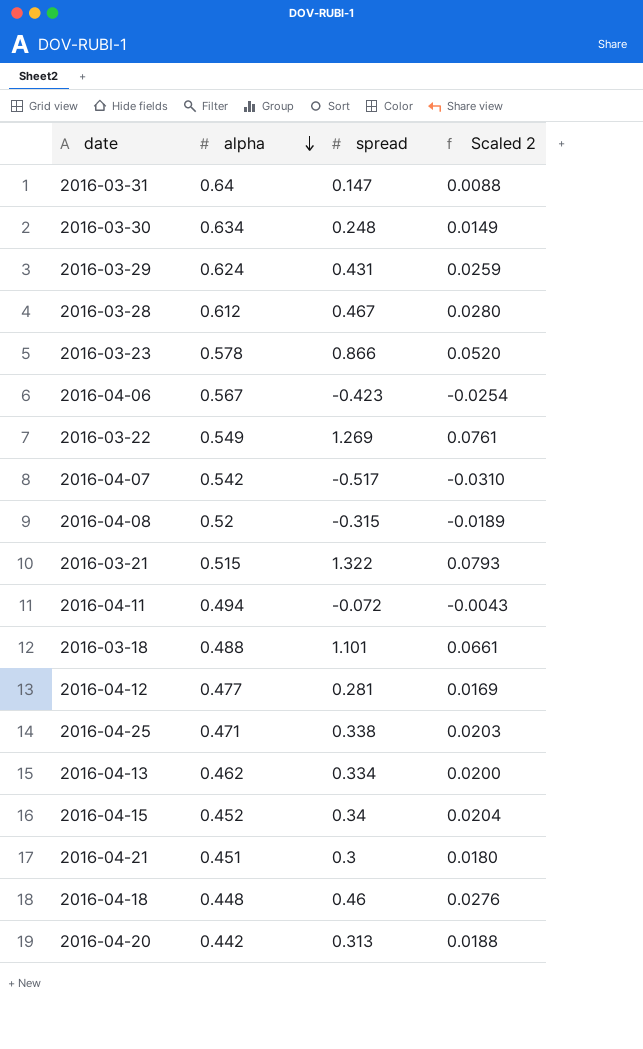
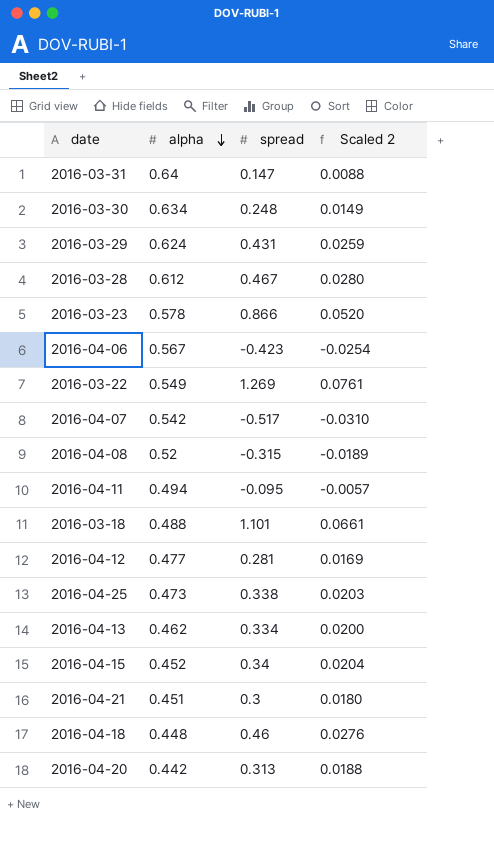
row 2016-03-21: 0.515 | 1.322 | 0.0793 -> none
2016-04-11 | spread: -0.072 -> -0.095
2016-04-11 | Scaled 2: -0.0043 -> -0.0057
2016-04-25 | alpha: 0.471 -> 0.473

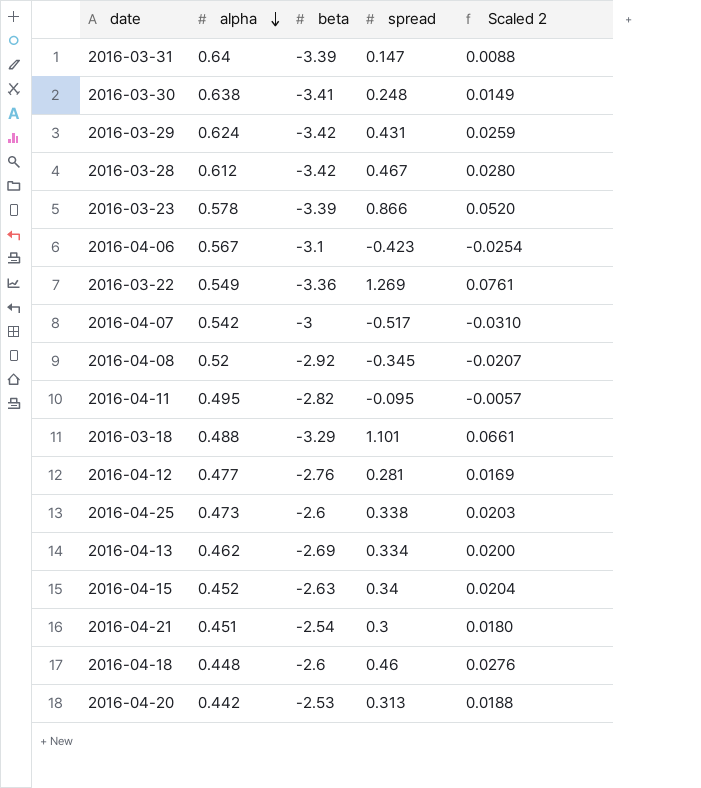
column beta | position: none -> 3
2016-03-30 | alpha: 0.634 -> 0.638
2016-04-08 | spread: -0.315 -> -0.345
2016-04-08 | Scaled 2: -0.0189 -> -0.0207
2016-04-11 | alpha: 0.494 -> 0.495

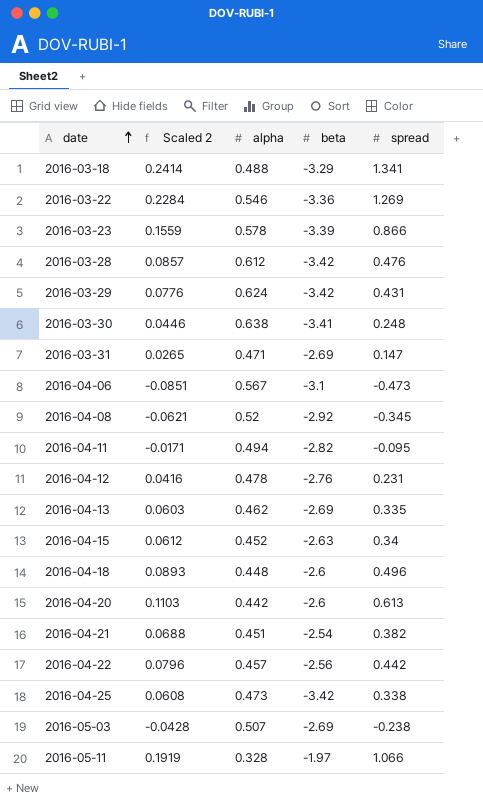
row order: alpha descending -> date ascending
column Scaled 2 | formula: [spread] * 0.06 -> [spread] * 0.18
column Scaled 2 | position: 5 -> 2
row 2016-04-07: 0.542 | -3 | -0.517 | -0.0310 -> none
2016-03-18 | spread: 1.101 -> 1.341
2016-03-22 | alpha: 0.549 -> 0.546
2016-03-28 | spread: 0.467 -> 0.476
2016-03-31 | alpha: 0.64 -> 0.471
2016-03-31 | beta: -3.39 -> -2.69
2016-04-06 | spread: -0.423 -> -0.473
2016-04-11 | alpha: 0.495 -> 0.494
2016-04-12 | alpha: 0.477 -> 0.478
2016-04-12 | spread: 0.281 -> 0.231
2016-04-13 | spread: 0.334 -> 0.335
2016-04-18 | spread: 0.46 -> 0.496
2016-04-20 | beta: -2.53 -> -2.6
2016-04-20 | spread: 0.313 -> 0.613
2016-04-21 | spread: 0.3 -> 0.382
row 2016-04-22: none -> 0.0796 | 0.457 | -2.56 | 0.442
2016-04-25 | beta: -2.6 -> -3.42
row 2016-05-03: none -> -0.0428 | 0.507 | -2.69 | -0.238
row 2016-05-11: none -> 0.1919 | 0.328 | -1.97 | 1.066

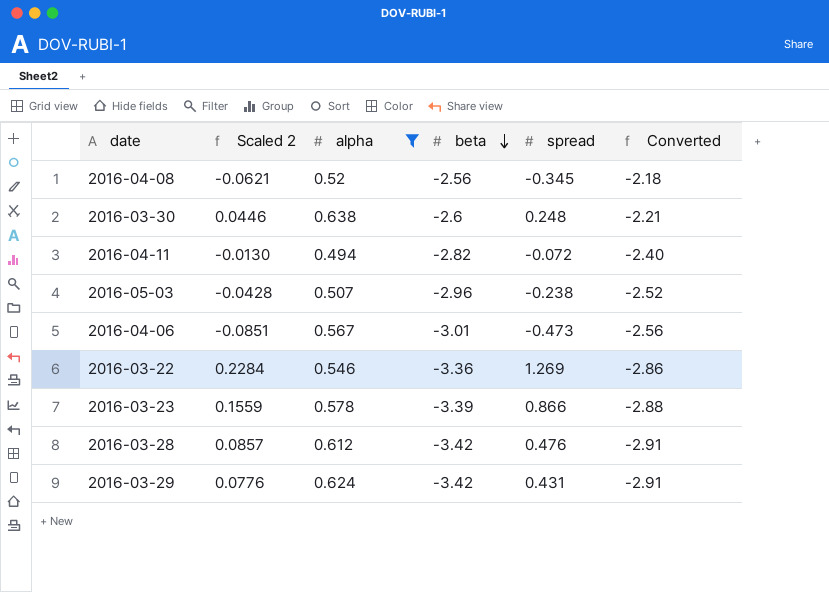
filter: none -> alpha >= 0.494
row order: date ascending -> beta descending
column Converted | formula: none -> [beta] * 0.85
2016-04-08 | beta: -2.92 -> -2.56
2016-03-30 | beta: -3.41 -> -2.6
2016-04-11 | Scaled 2: -0.0171 -> -0.0130
2016-04-11 | spread: -0.095 -> -0.072
2016-05-03 | beta: -2.69 -> -2.96
2016-04-06 | beta: -3.1 -> -3.01

